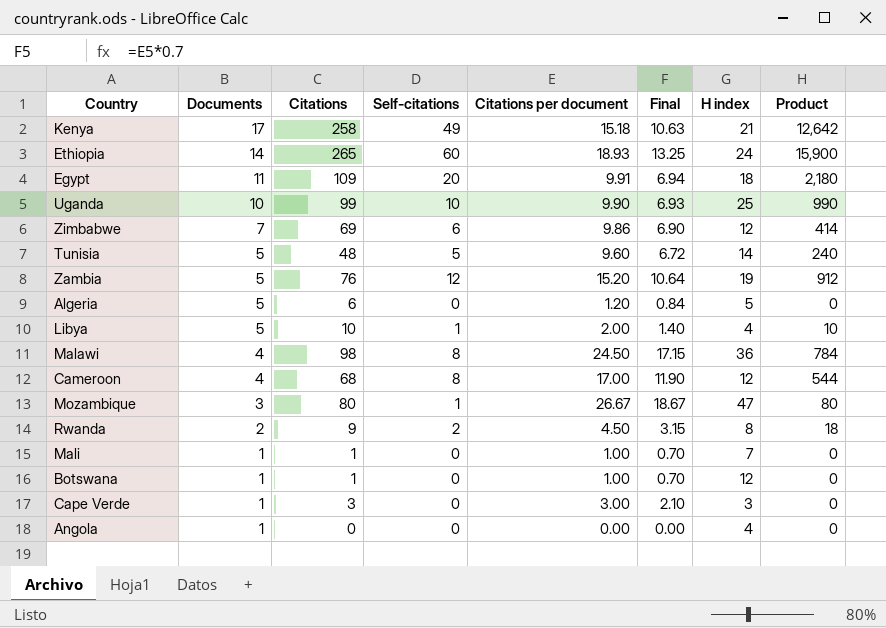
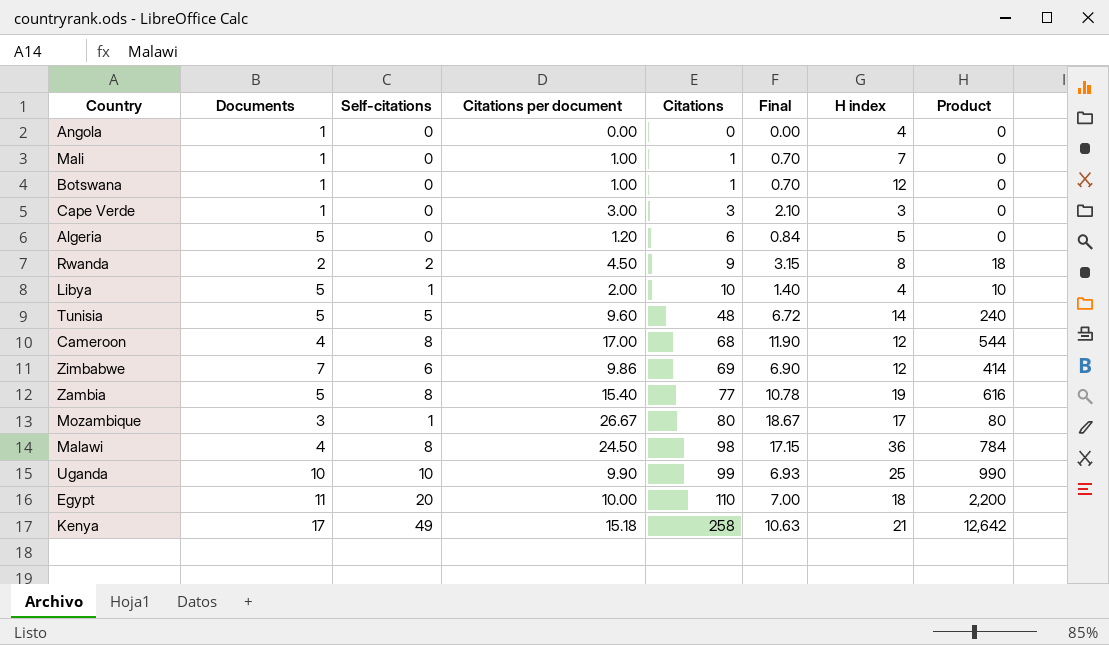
row order: Documents descending -> Citations ascending
column Citations | position: 3 -> 5
row Ethiopia: 14 | 265 | 60 | 18.93 | 13.25 | 24 | 15,900 -> none
Zambia | Self-citations: 12 -> 8
Zambia | Citations per document: 15.20 -> 15.40
Zambia | Citations: 76 -> 77
Zambia | Final: 10.64 -> 10.78
Zambia | Product: 912 -> 616
Mozambique | H index: 47 -> 17
Egypt | Citations per document: 9.91 -> 10.00
Egypt | Citations: 109 -> 110
Egypt | Final: 6.94 -> 7.00
Egypt | Product: 2,180 -> 2,200

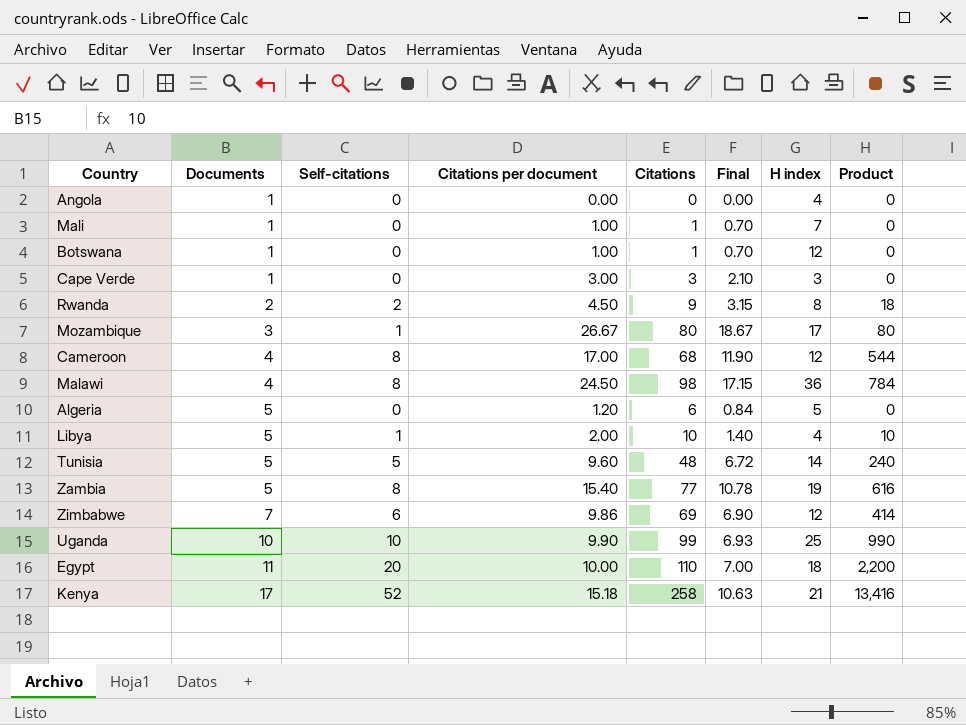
row order: Citations ascending -> Documents ascending
Kenya | Self-citations: 49 -> 52
Kenya | Product: 12,642 -> 13,416

